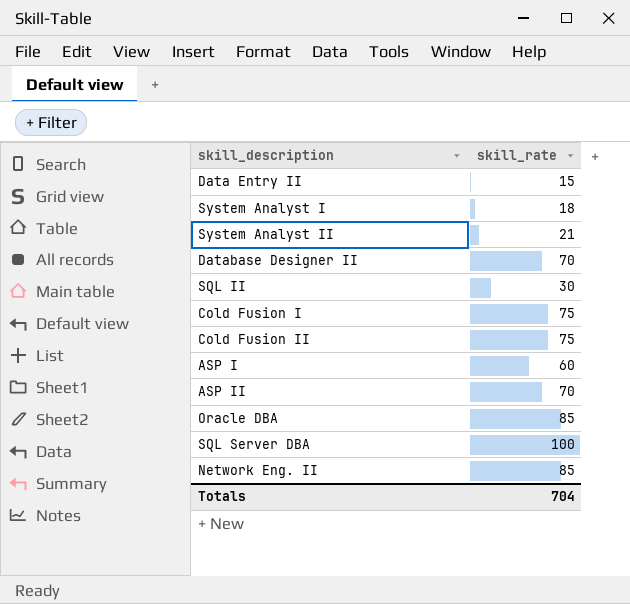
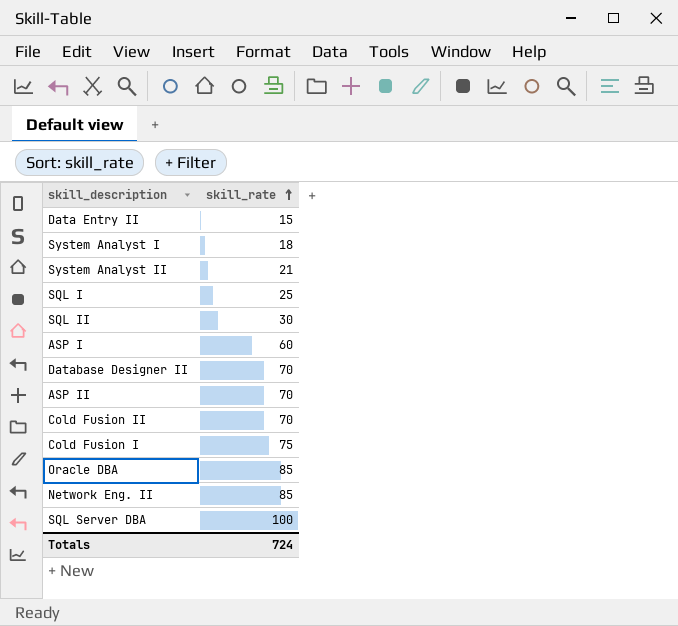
row order: none -> skill_rate ascending
row SQL I: none -> 25
Cold Fusion II | skill_rate: 75 -> 70
Totals | skill_rate: 704 -> 724

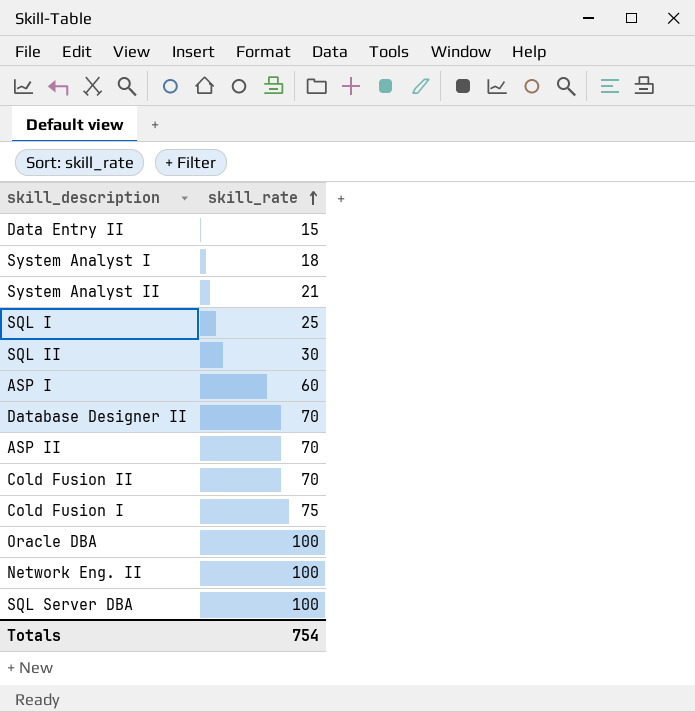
Oracle DBA | skill_rate: 85 -> 100
Network Eng. II | skill_rate: 85 -> 100
Totals | skill_rate: 724 -> 754

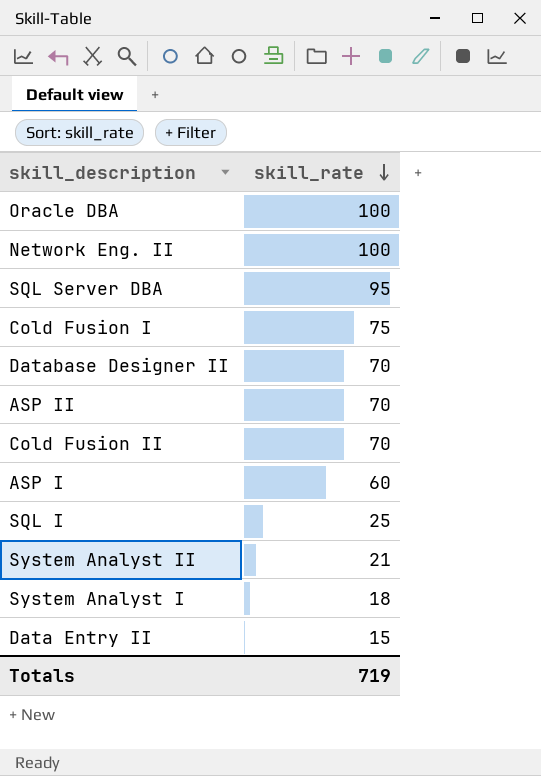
row order: skill_rate ascending -> skill_rate descending
row SQL II: 30 -> none
SQL Server DBA | skill_rate: 100 -> 95
Totals | skill_rate: 754 -> 719

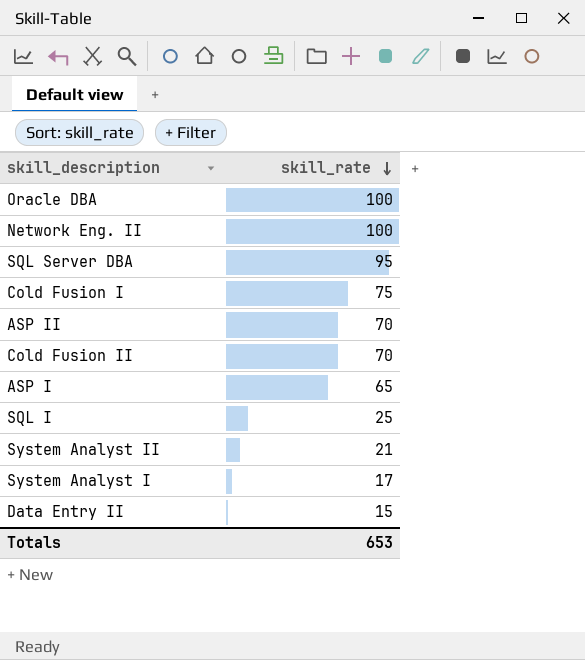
row Database Designer II: 70 -> none
ASP I | skill_rate: 60 -> 65
System Analyst I | skill_rate: 18 -> 17
Totals | skill_rate: 719 -> 653

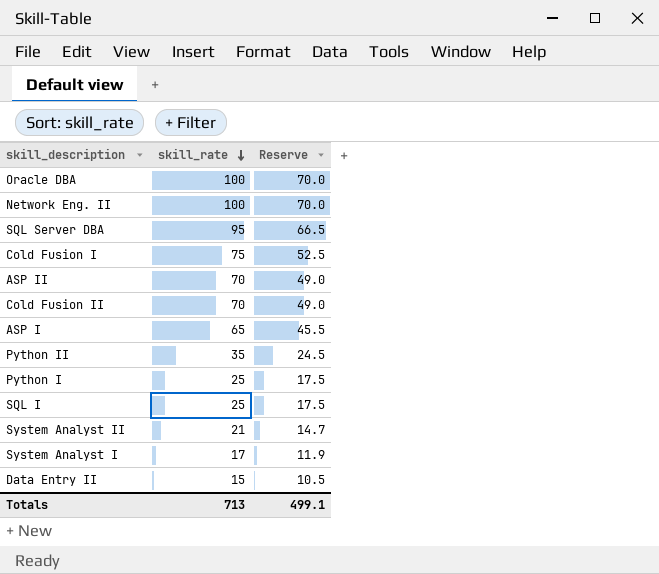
column Reserve | formula: none -> [skill_rate] * 0.7
row Python II: none -> 35 | 24.5
row Python I: none -> 25 | 17.5
Totals | skill_rate: 653 -> 713

